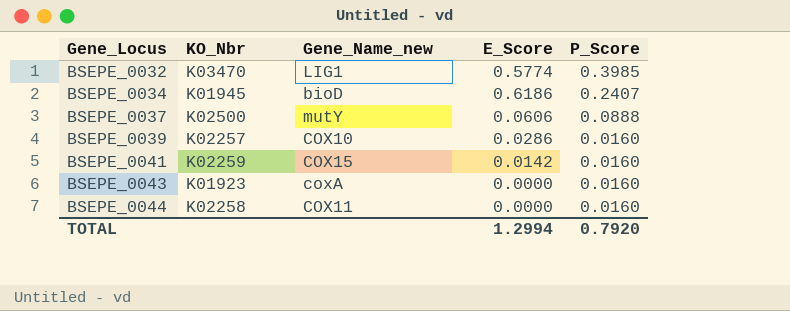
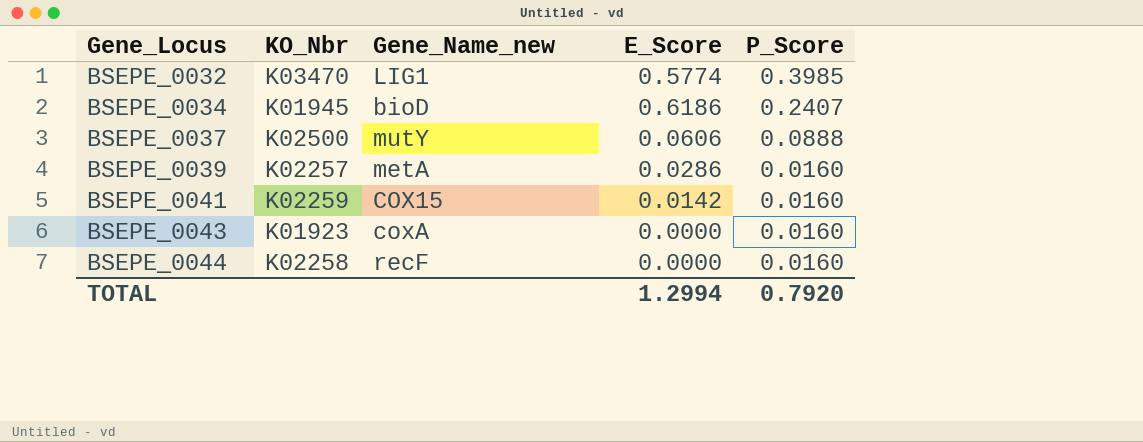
BSEPE_0039 | Gene_Name_new: COX10 -> metA
BSEPE_0044 | Gene_Name_new: COX11 -> recF

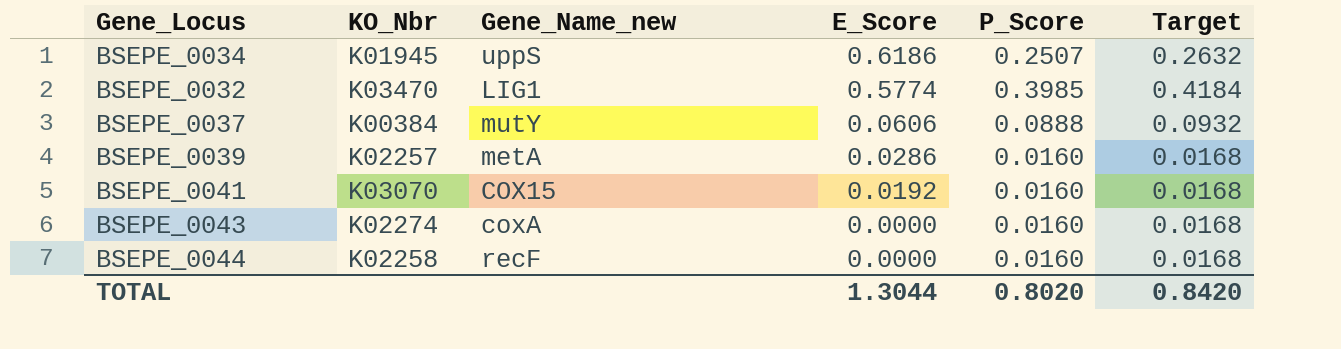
row order: Gene_Locus ascending -> E_Score descending
column Target | formula: none -> [P_Score] * 1.05
BSEPE_0034 | Gene_Name_new: bioD -> uppS
BSEPE_0034 | P_Score: 0.2407 -> 0.2507
BSEPE_0037 | KO_Nbr: K02500 -> K00384
BSEPE_0041 | KO_Nbr: K02259 -> K03070
BSEPE_0041 | E_Score: 0.0142 -> 0.0192
BSEPE_0043 | KO_Nbr: K01923 -> K02274
TOTAL | E_Score: 1.2994 -> 1.3044
TOTAL | P_Score: 0.7920 -> 0.8020

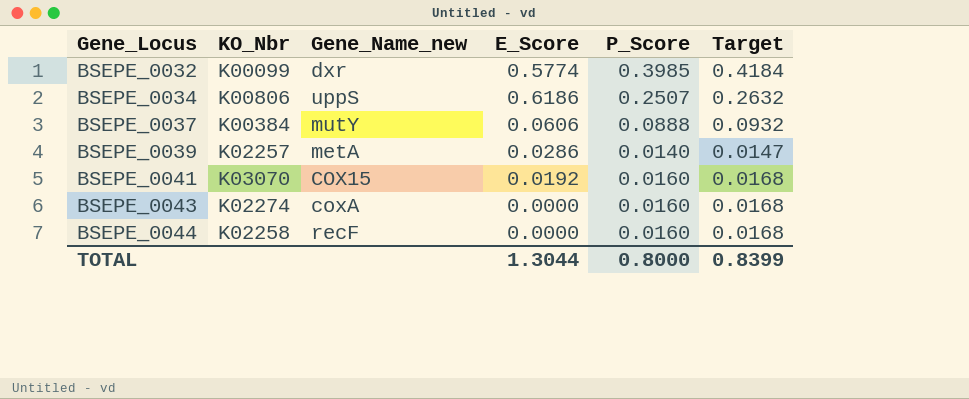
row order: E_Score descending -> Gene_Locus ascending
BSEPE_0032 | KO_Nbr: K03470 -> K00099
BSEPE_0032 | Gene_Name_new: LIG1 -> dxr
BSEPE_0034 | KO_Nbr: K01945 -> K00806
BSEPE_0039 | P_Score: 0.0160 -> 0.0140
BSEPE_0039 | Target: 0.0168 -> 0.0147
TOTAL | P_Score: 0.8020 -> 0.8000
TOTAL | Target: 0.8420 -> 0.8399

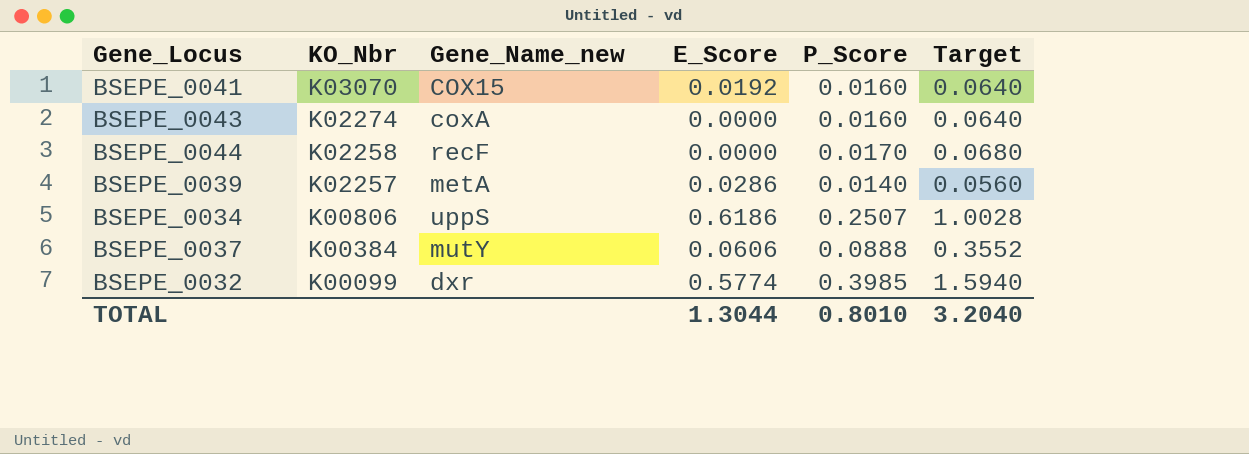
row order: Gene_Locus ascending -> KO_Nbr descending
column Target | formula: [P_Score] * 1.05 -> [P_Score] * 4
BSEPE_0044 | P_Score: 0.0160 -> 0.0170
TOTAL | P_Score: 0.8000 -> 0.8010
TOTAL | Target: 0.8399 -> 3.2040

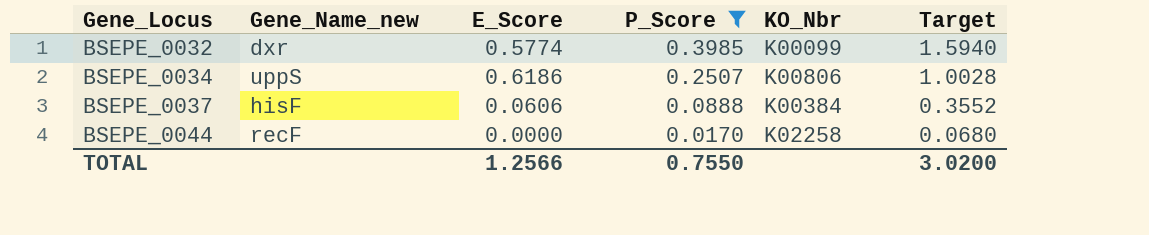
filter: none -> P_Score >= 0.0170
row order: KO_Nbr descending -> Gene_Locus ascending
column KO_Nbr | position: 2 -> 5
BSEPE_0037 | Gene_Name_new: mutY -> hisF
TOTAL | E_Score: 1.3044 -> 1.2566
TOTAL | P_Score: 0.8010 -> 0.7550
TOTAL | Target: 3.2040 -> 3.0200

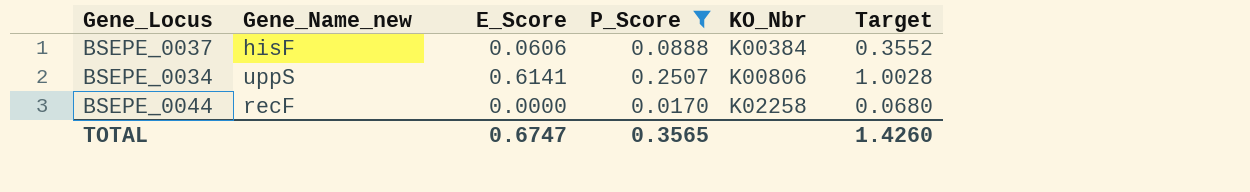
row order: Gene_Locus ascending -> KO_Nbr ascending
row BSEPE_0032: dxr | 0.5774 | 0.3985 | K00099 | 1.5940 -> none
BSEPE_0034 | E_Score: 0.6186 -> 0.6141
TOTAL | E_Score: 1.2566 -> 0.6747
TOTAL | P_Score: 0.7550 -> 0.3565
TOTAL | Target: 3.0200 -> 1.4260

